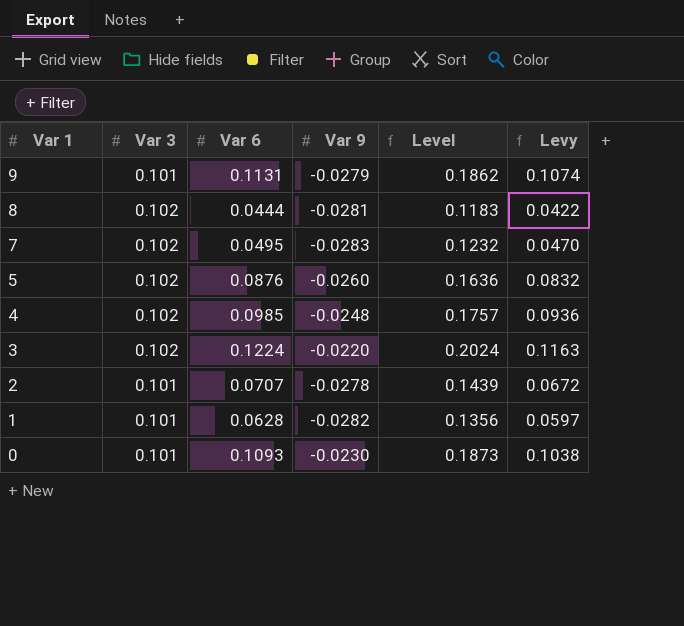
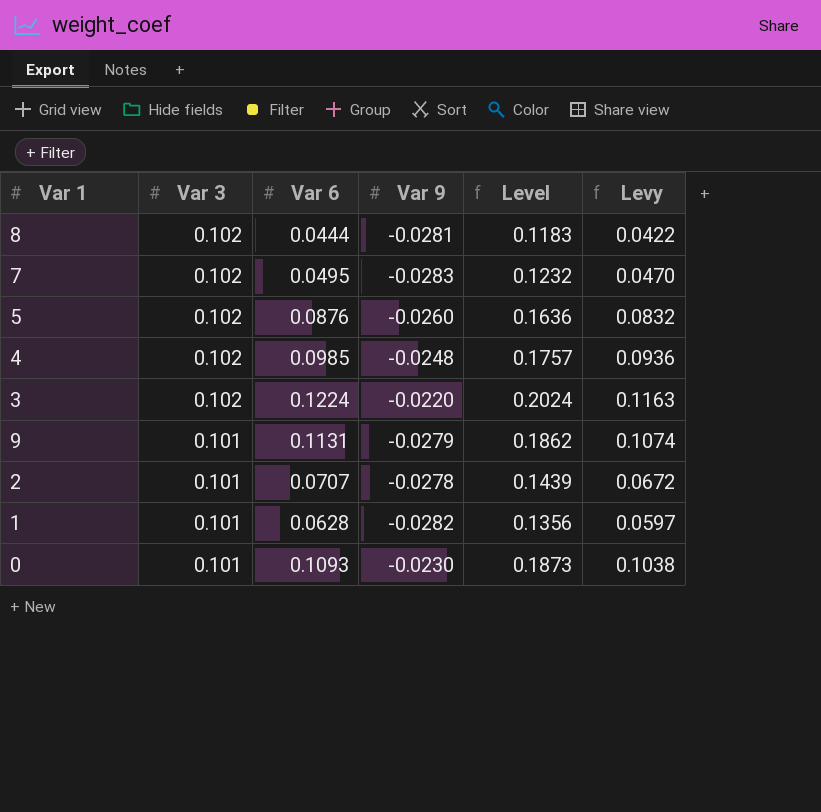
row order: Var 1 descending -> Var 3 descending

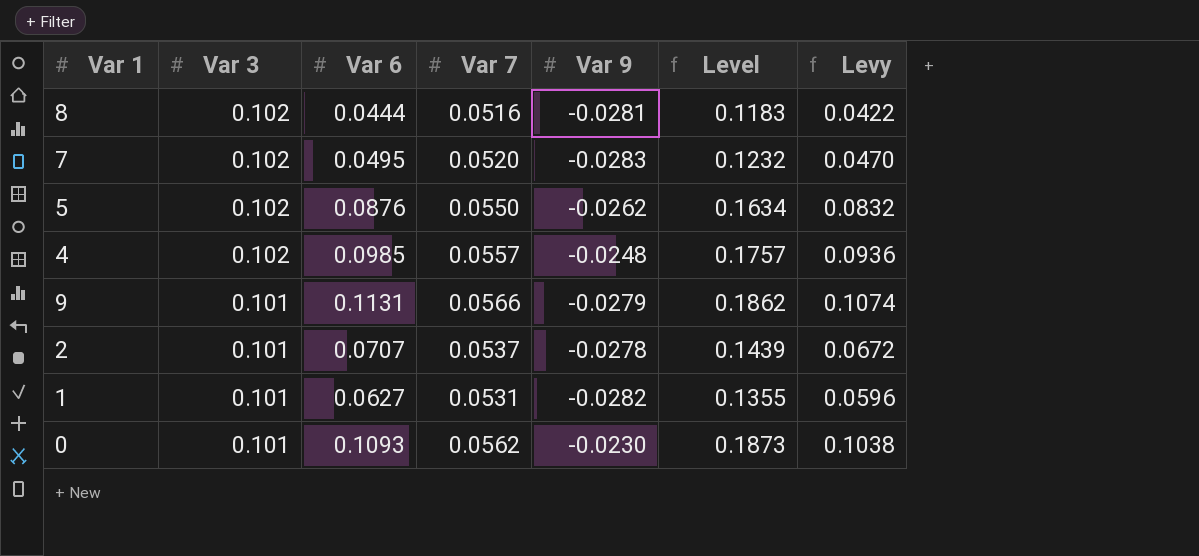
column Var 7 | position: none -> 4
row 3: 0.102 | 0.1224 | -0.0220 | 0.2024 | 0.1163 -> none
5 | Var 9: -0.0260 -> -0.0262
5 | Level: 0.1636 -> 0.1634
1 | Var 6: 0.0628 -> 0.0627
1 | Level: 0.1356 -> 0.1355
1 | Levy: 0.0597 -> 0.0596

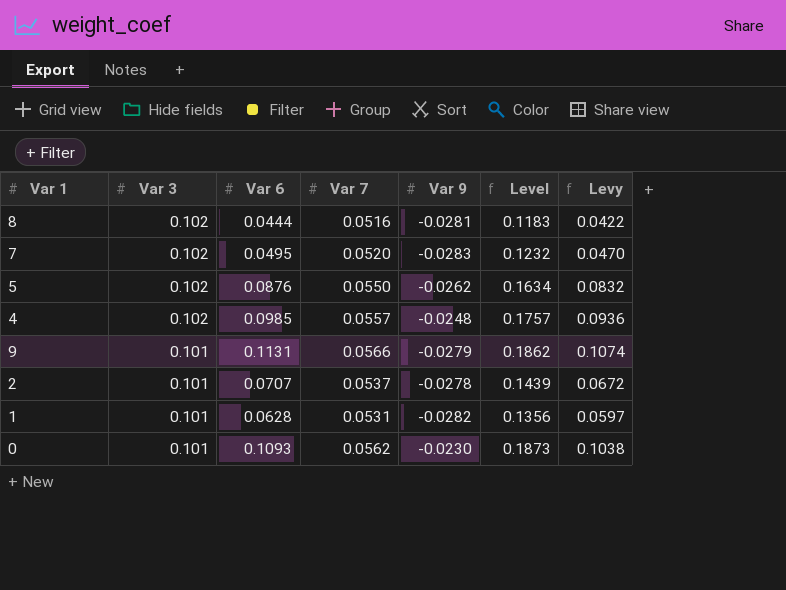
1 | Var 6: 0.0627 -> 0.0628
1 | Level: 0.1355 -> 0.1356
1 | Levy: 0.0596 -> 0.0597

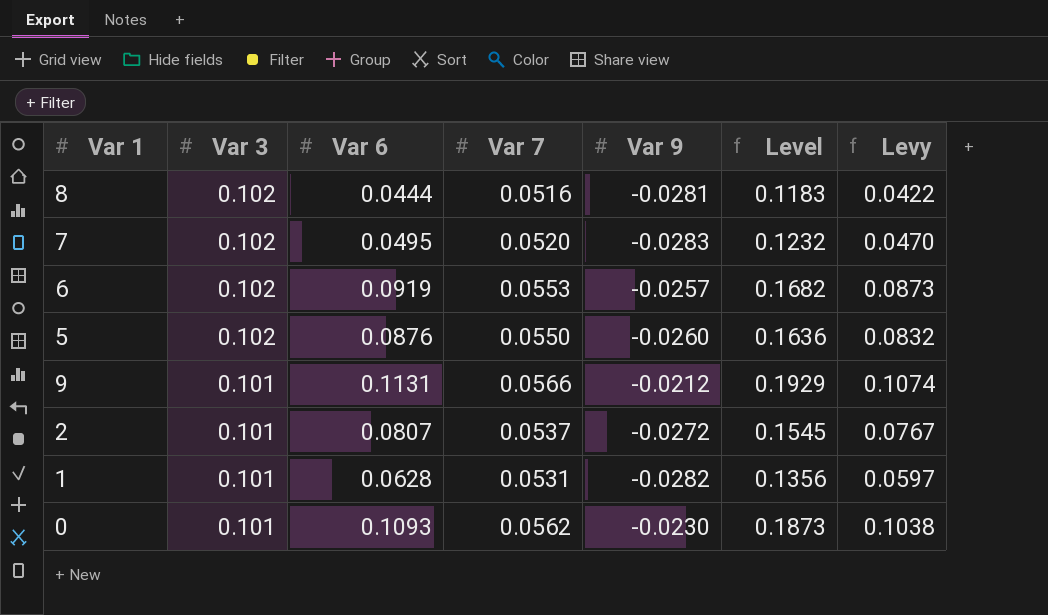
row 4: 0.102 | 0.0985 | 0.0557 | -0.0248 | 0.1757 | 0.0936 -> none
row 6: none -> 0.102 | 0.0919 | 0.0553 | -0.0257 | 0.1682 | 0.0873
5 | Var 9: -0.0262 -> -0.0260
5 | Level: 0.1634 -> 0.1636
9 | Var 9: -0.0279 -> -0.0212
9 | Level: 0.1862 -> 0.1929
2 | Var 6: 0.0707 -> 0.0807
2 | Var 9: -0.0278 -> -0.0272
2 | Level: 0.1439 -> 0.1545
2 | Levy: 0.0672 -> 0.0767

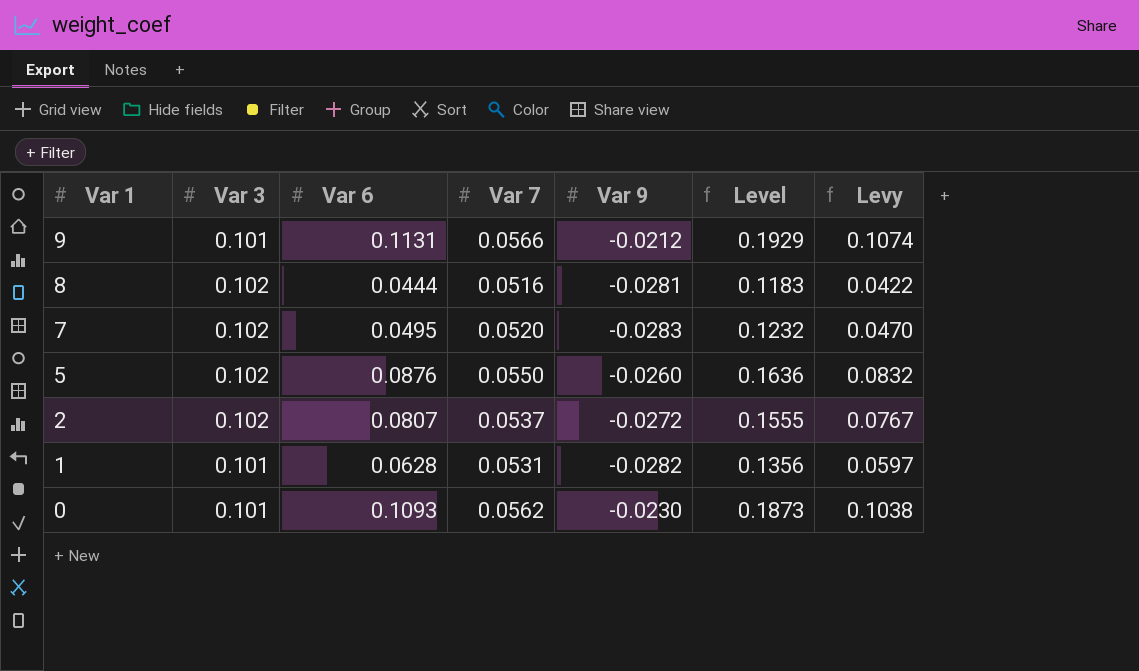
row order: Var 3 descending -> Var 1 descending
row 6: 0.102 | 0.0919 | 0.0553 | -0.0257 | 0.1682 | 0.0873 -> none
2 | Var 3: 0.101 -> 0.102
2 | Level: 0.1545 -> 0.1555

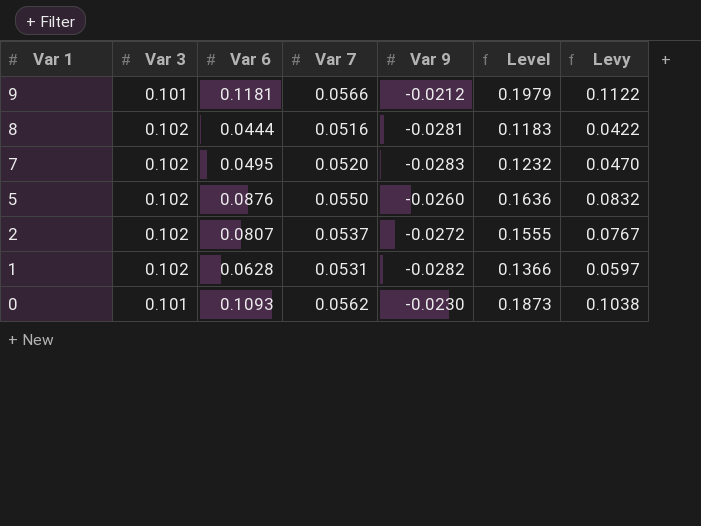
9 | Var 6: 0.1131 -> 0.1181
9 | Level: 0.1929 -> 0.1979
9 | Levy: 0.1074 -> 0.1122
1 | Var 3: 0.101 -> 0.102
1 | Level: 0.1356 -> 0.1366

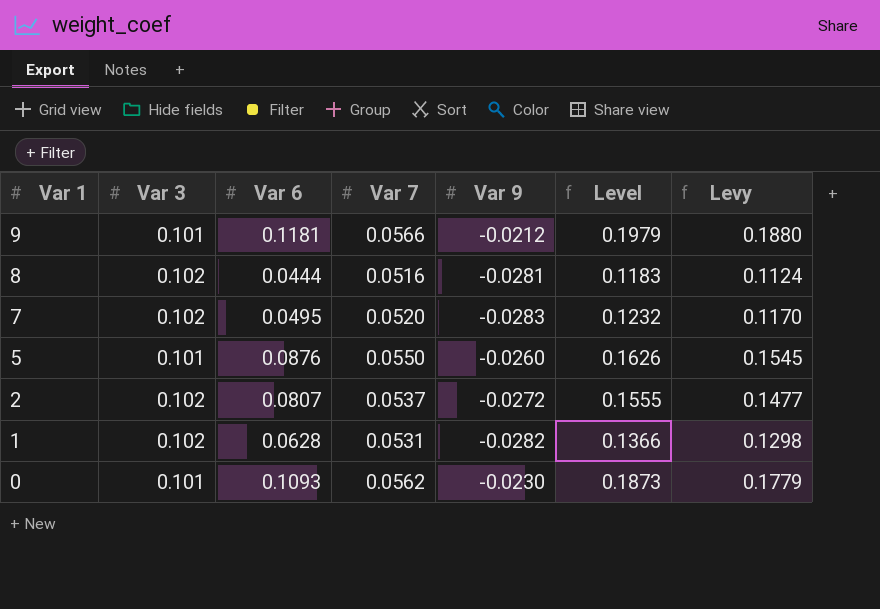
column Levy | formula: [Var 6] * 0.95 -> [Level] * 0.95
5 | Var 3: 0.102 -> 0.101
5 | Level: 0.1636 -> 0.1626

